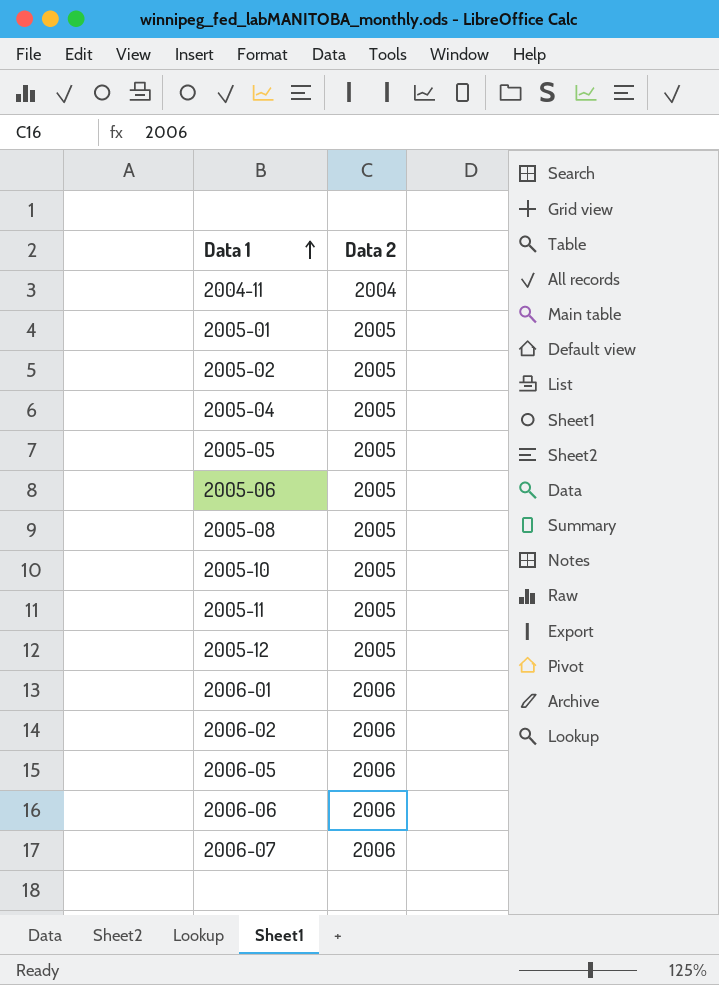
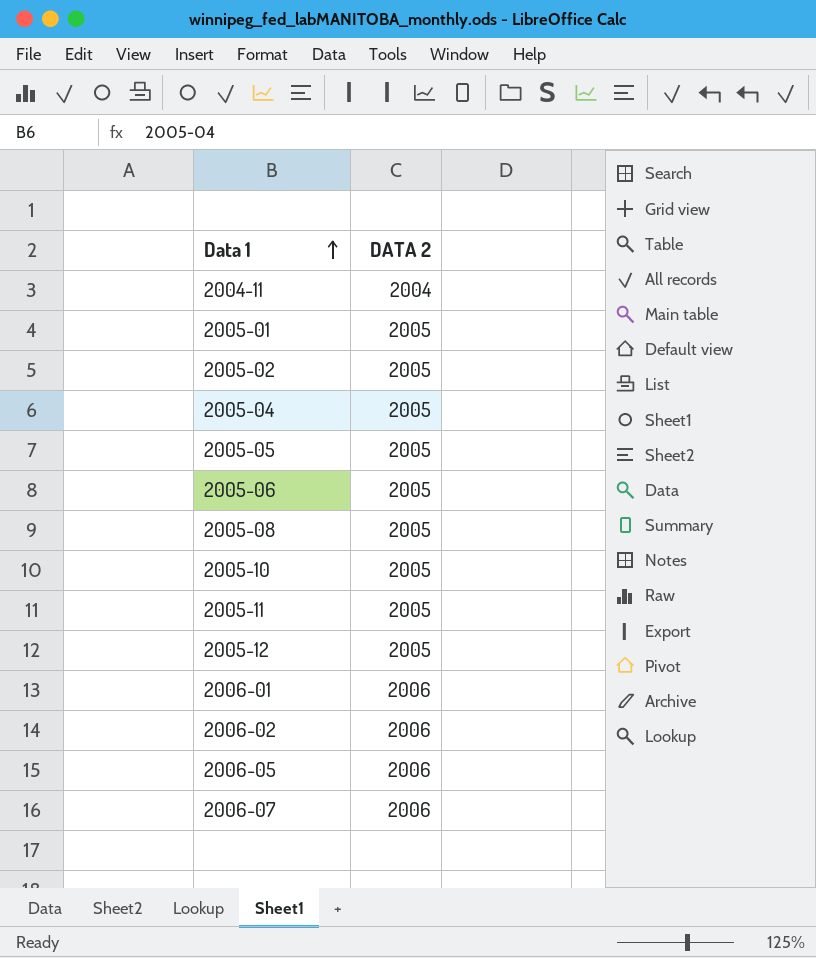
column name: Data 2 -> DATA 2
row 2006-06: 2006 -> none

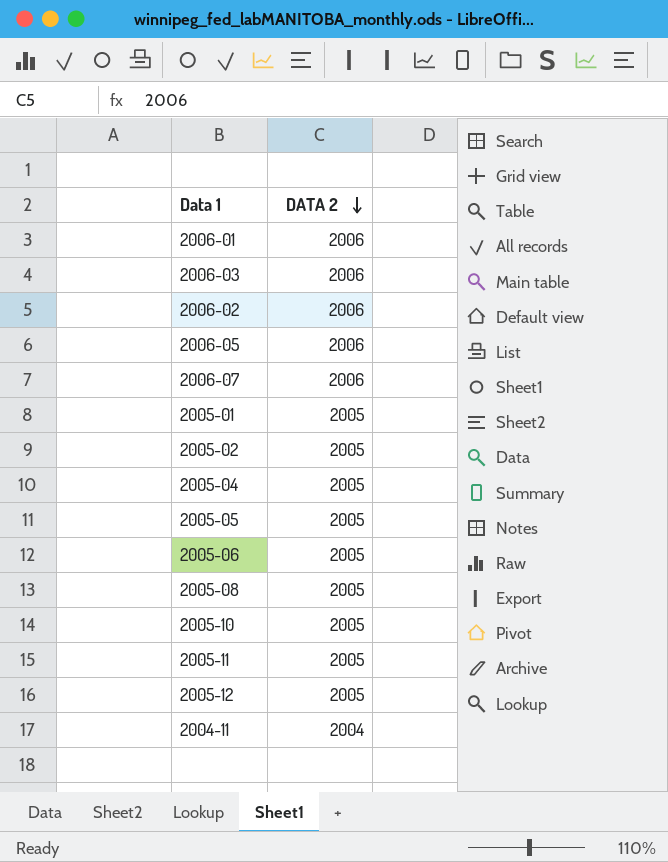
row order: Data 1 ascending -> DATA 2 descending
row 2006-03: none -> 2006

